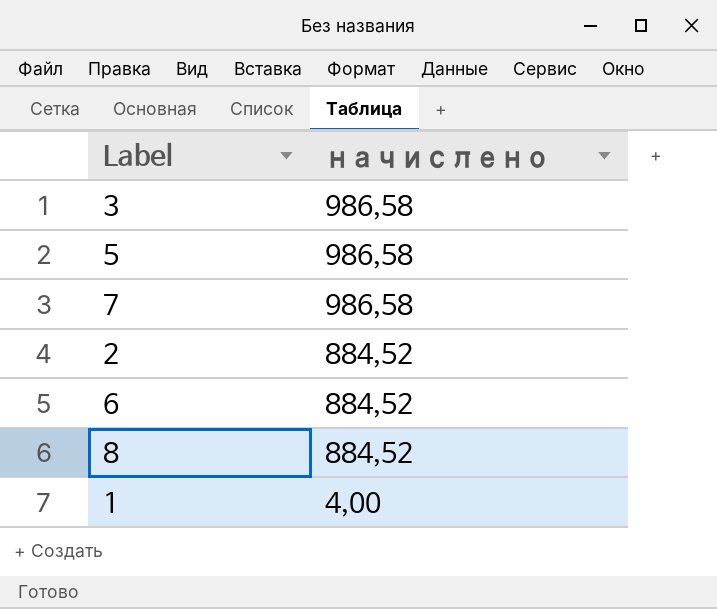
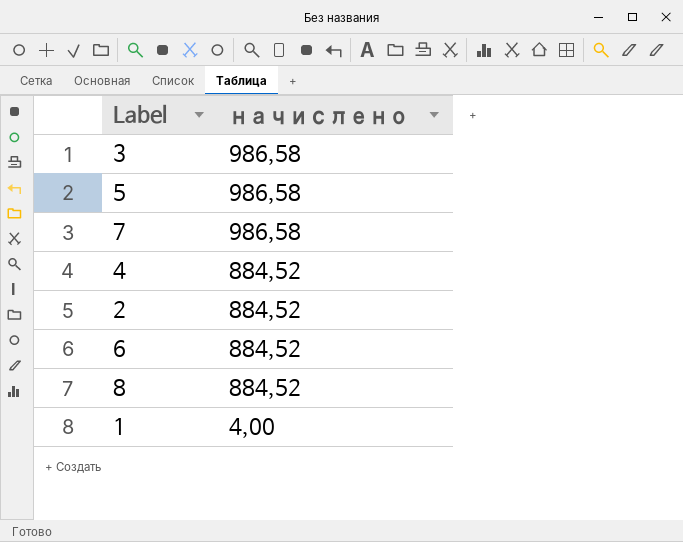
row 4: none -> 884,52

